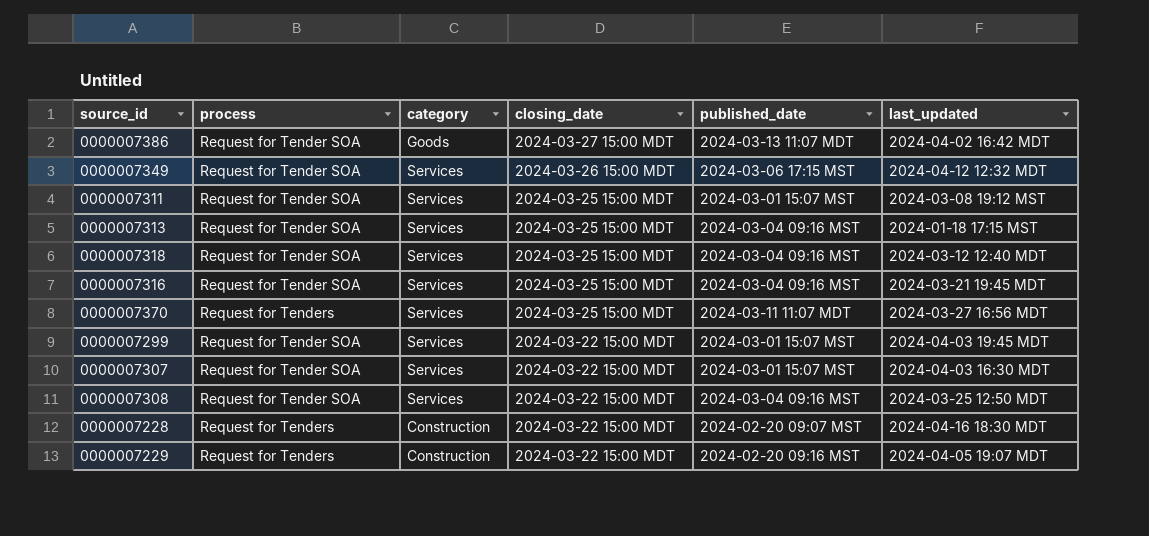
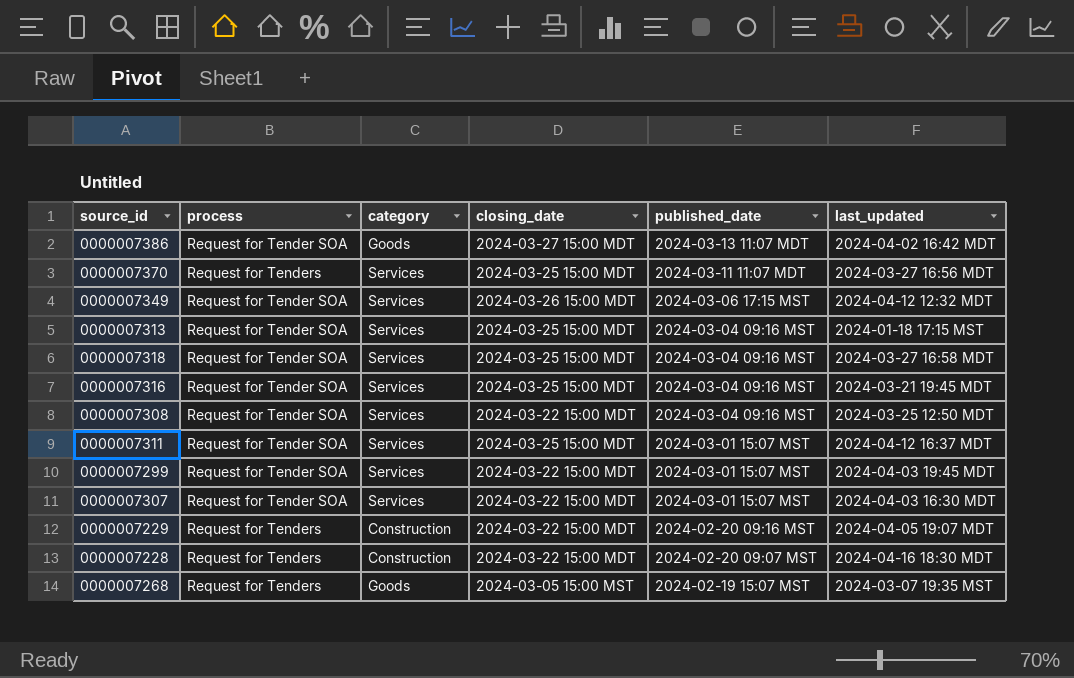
row order: closing_date descending -> published_date descending
0000007318 | last_updated: 2024-03-12 12:40 MDT -> 2024-03-27 16:58 MDT
0000007311 | last_updated: 2024-03-08 19:12 MST -> 2024-04-12 16:37 MDT
row 0000007268: none -> Request for Tenders | Goods | 2024-03-05 15:00 MST | 2024-02-19 15:07 MST | 2024-03-07 19:35 MST

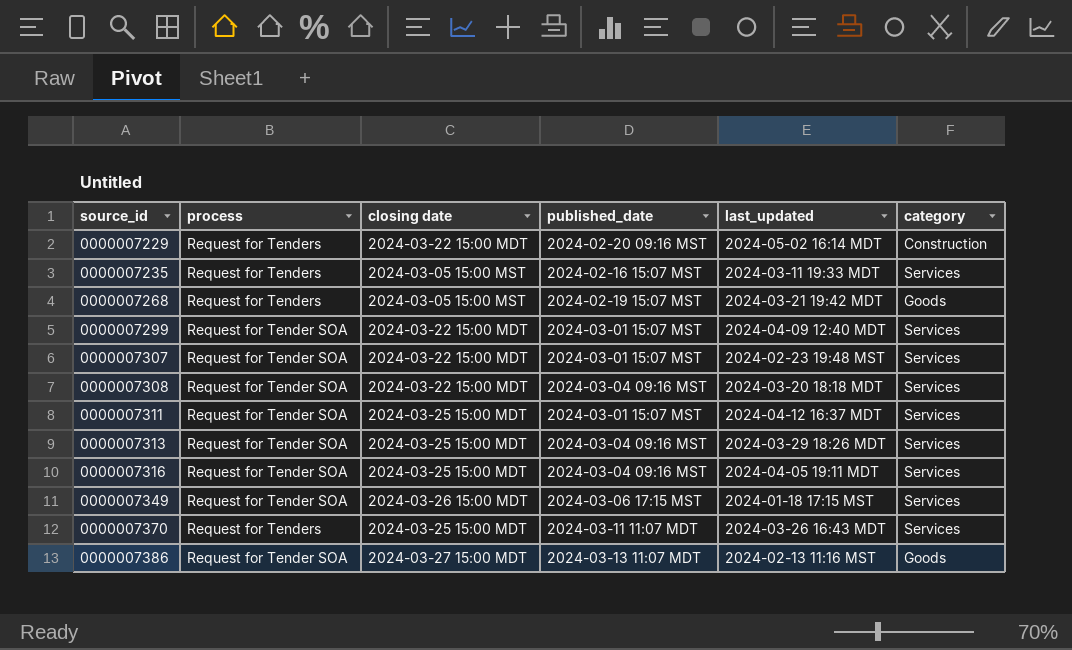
row order: published_date descending -> source_id ascending
column name: closing_date -> closing date
column category | position: 3 -> 6
row 0000007318: Request for Tender SOA | Services | 2024-03-25 15:00 MDT | 2024-03-04 09:16 MST | 2024-03-27 16:58 MDT -> none
row 0000007228: Request for Tenders | Construction | 2024-03-22 15:00 MDT | 2024-02-20 09:07 MST | 2024-04-16 18:30 MDT -> none
0000007229 | last_updated: 2024-04-05 19:07 MDT -> 2024-05-02 16:14 MDT
row 0000007235: none -> Request for Tenders | 2024-03-05 15:00 MST | 2024-02-16 15:07 MST | 2024-03-11 19:33 MDT | Services
0000007268 | last_updated: 2024-03-07 19:35 MST -> 2024-03-21 19:42 MDT
0000007299 | last_updated: 2024-04-03 19:45 MDT -> 2024-04-09 12:40 MDT
0000007307 | last_updated: 2024-04-03 16:30 MDT -> 2024-02-23 19:48 MST
0000007308 | last_updated: 2024-03-25 12:50 MDT -> 2024-03-20 18:18 MDT
0000007313 | last_updated: 2024-01-18 17:15 MST -> 2024-03-29 18:26 MDT
0000007316 | last_updated: 2024-03-21 19:45 MDT -> 2024-04-05 19:11 MDT
0000007349 | last_updated: 2024-04-12 12:32 MDT -> 2024-01-18 17:15 MST
0000007370 | last_updated: 2024-03-27 16:56 MDT -> 2024-03-26 16:43 MDT
0000007386 | last_updated: 2024-04-02 16:42 MDT -> 2024-02-13 11:16 MST

